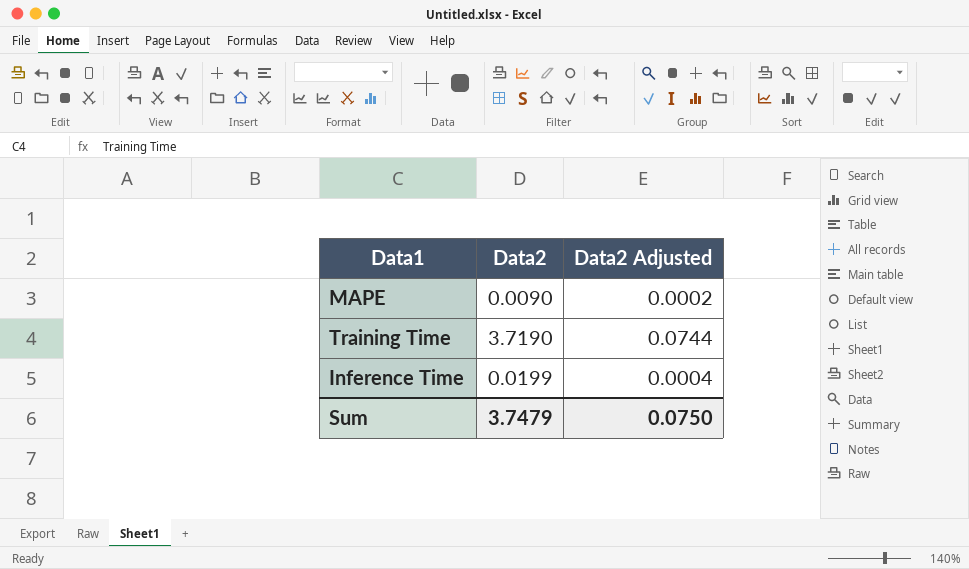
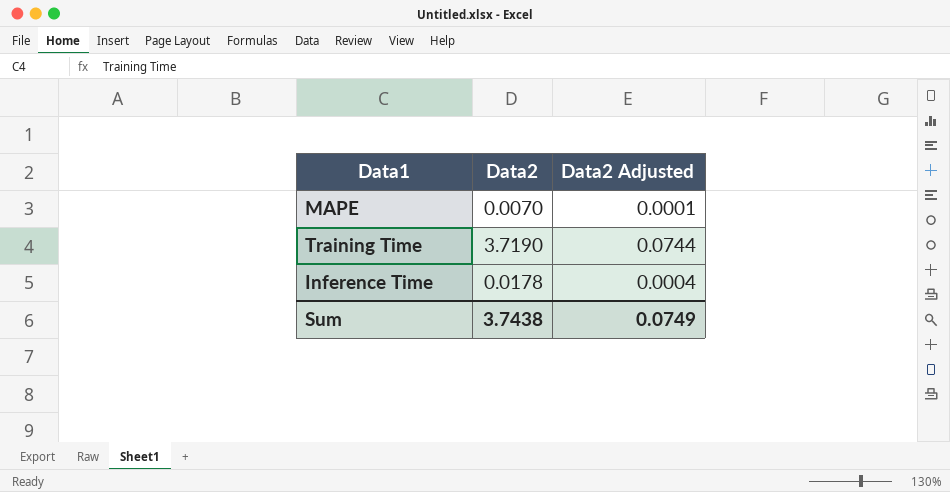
MAPE | Data2: 0.0090 -> 0.0070
MAPE | Data2 Adjusted: 0.0002 -> 0.0001
Inference Time | Data2: 0.0199 -> 0.0178
Sum | Data2: 3.7479 -> 3.7438
Sum | Data2 Adjusted: 0.0750 -> 0.0749

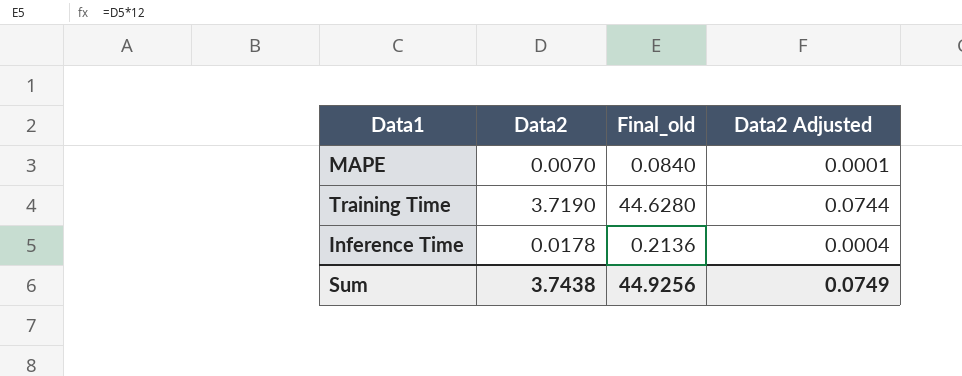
column Final_old | formula: none -> [Data2] * 12

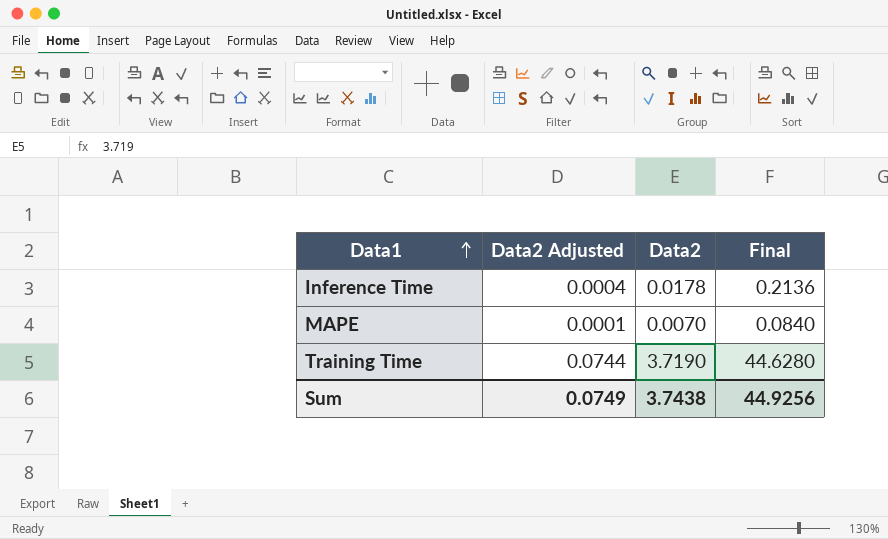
row order: none -> Data1 ascending
column Data2 Adjusted | position: 4 -> 2
column name: Final_old -> Final

